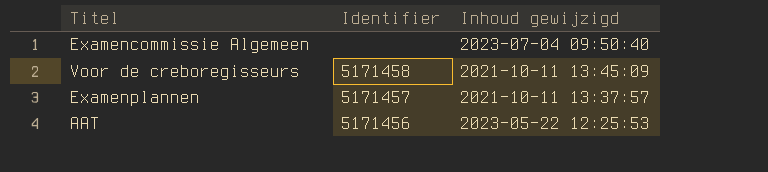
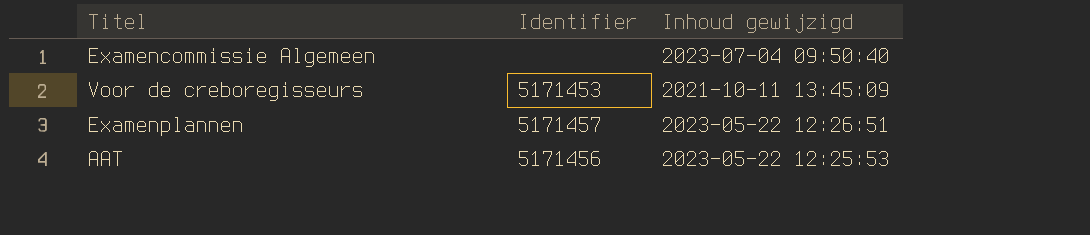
Voor de creboregisseurs | Identifier: 5171458 -> 5171453
Examenplannen | Inhoud gewijzigd: 2021-10-11 13:37:57 -> 2023-05-22 12:26:51

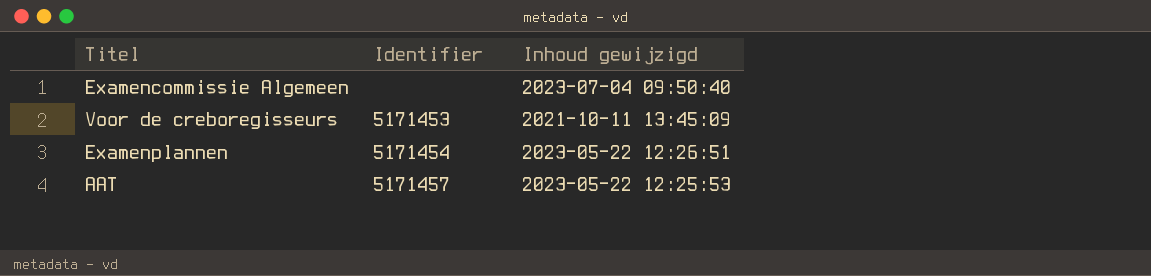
Examenplannen | Identifier: 5171457 -> 5171454
AAT | Identifier: 5171456 -> 5171457

